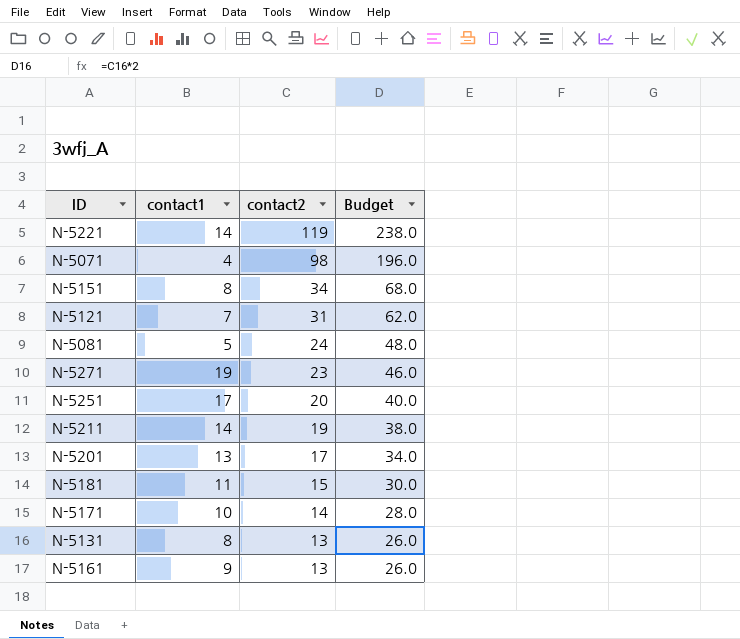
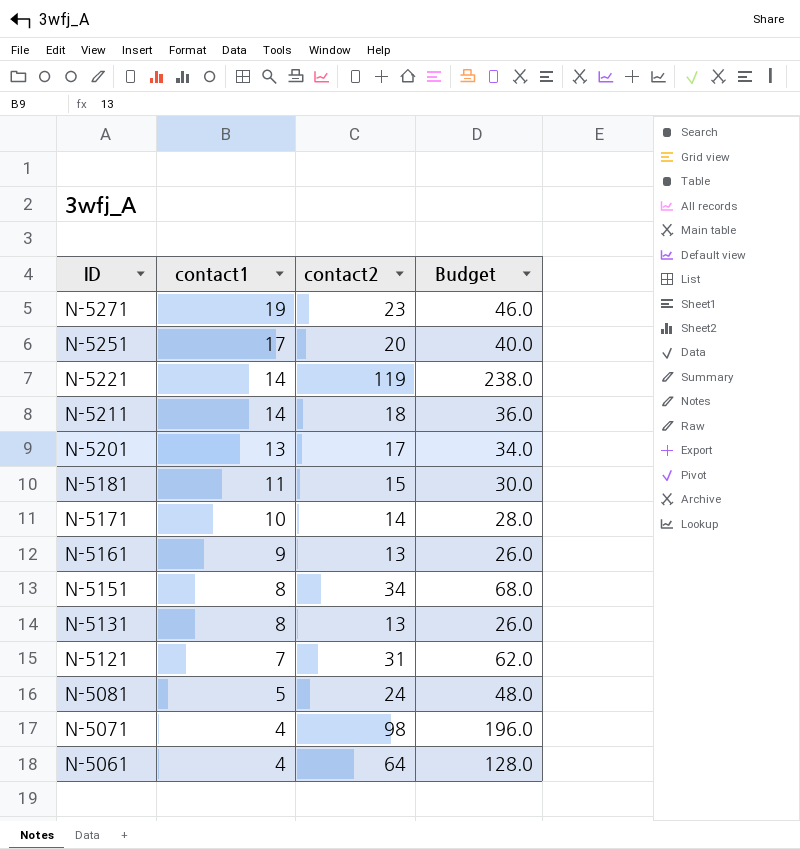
row order: contact2 descending -> ID descending
N-5211 | contact2: 19 -> 18
N-5211 | Budget: 38.0 -> 36.0
row N-5061: none -> 4 | 64 | 128.0

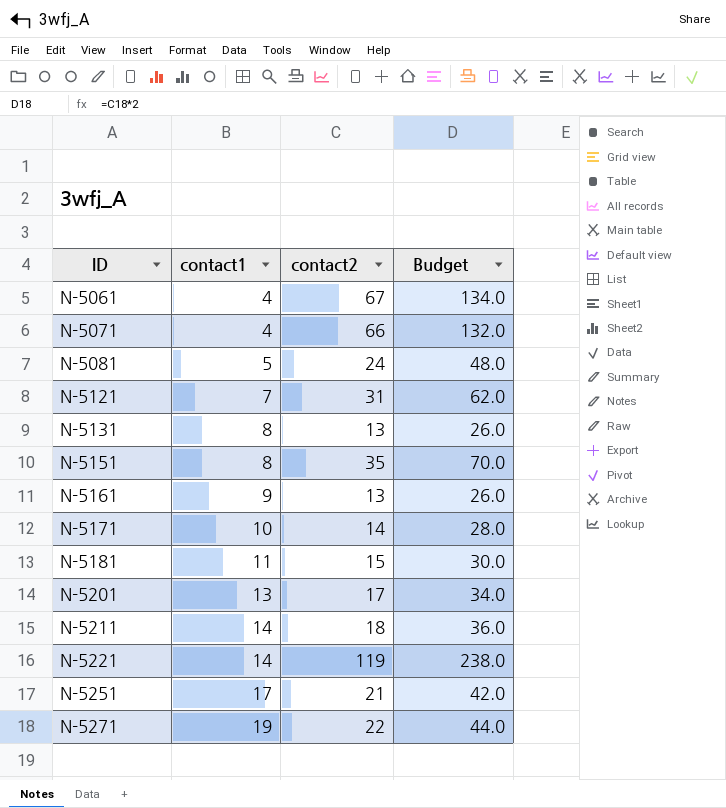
row order: ID descending -> ID ascending
N-5061 | contact2: 64 -> 67
N-5061 | Budget: 128.0 -> 134.0
N-5071 | contact2: 98 -> 66
N-5071 | Budget: 196.0 -> 132.0
N-5151 | contact2: 34 -> 35
N-5151 | Budget: 68.0 -> 70.0
N-5251 | contact2: 20 -> 21
N-5251 | Budget: 40.0 -> 42.0
N-5271 | contact2: 23 -> 22
N-5271 | Budget: 46.0 -> 44.0

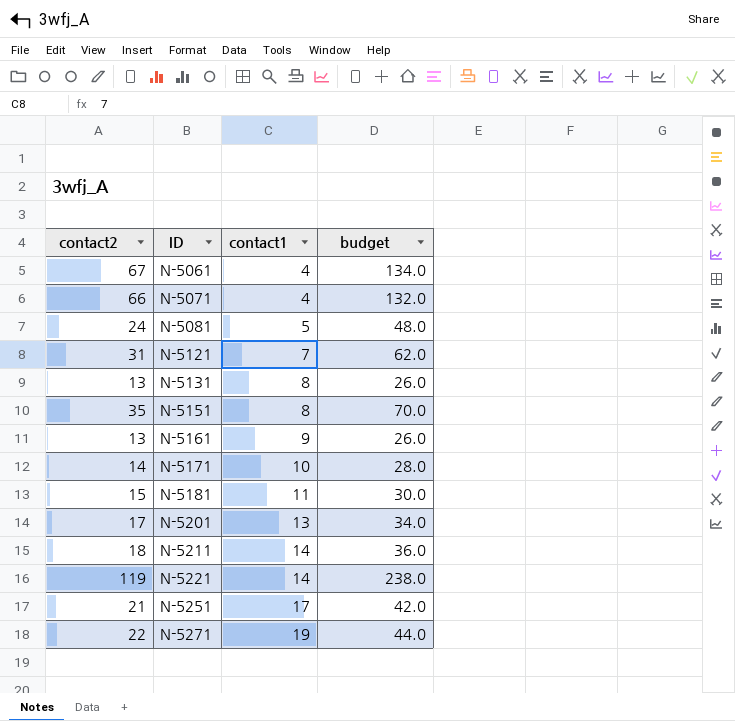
column contact2 | position: 3 -> 1
column name: Budget -> budget

